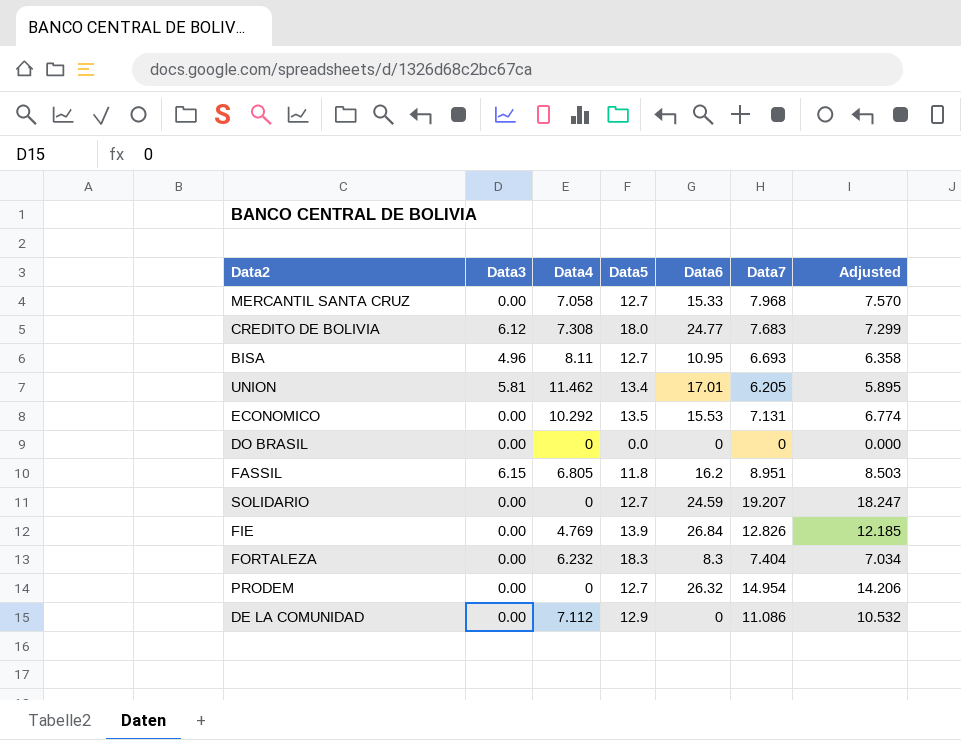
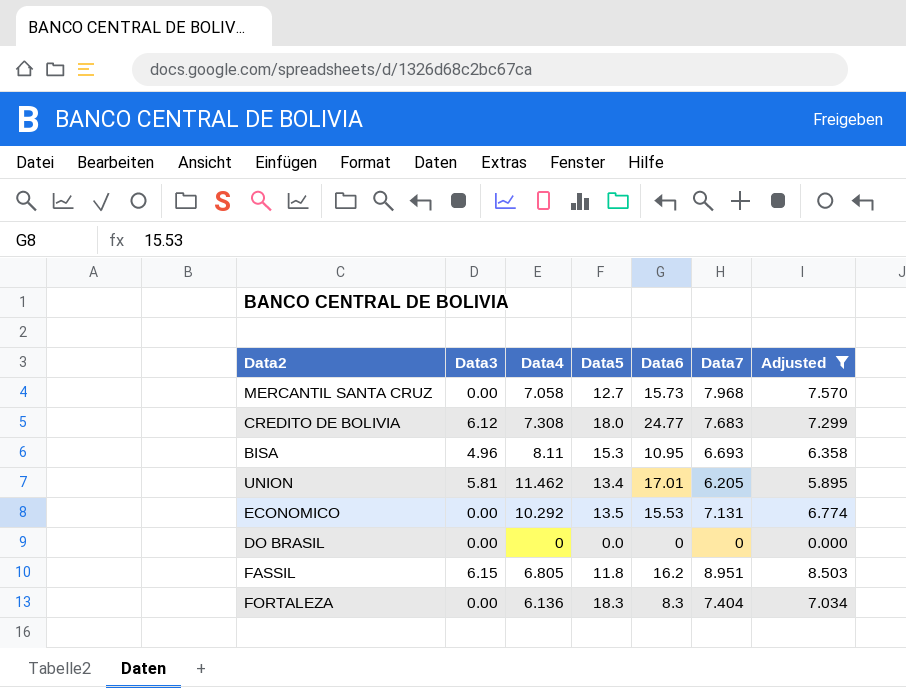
filter: none -> Adjusted <= 8.503
MERCANTIL SANTA CRUZ | Data6: 15.33 -> 15.73
BISA | Data5: 12.7 -> 15.3
FORTALEZA | Data4: 6.232 -> 6.136

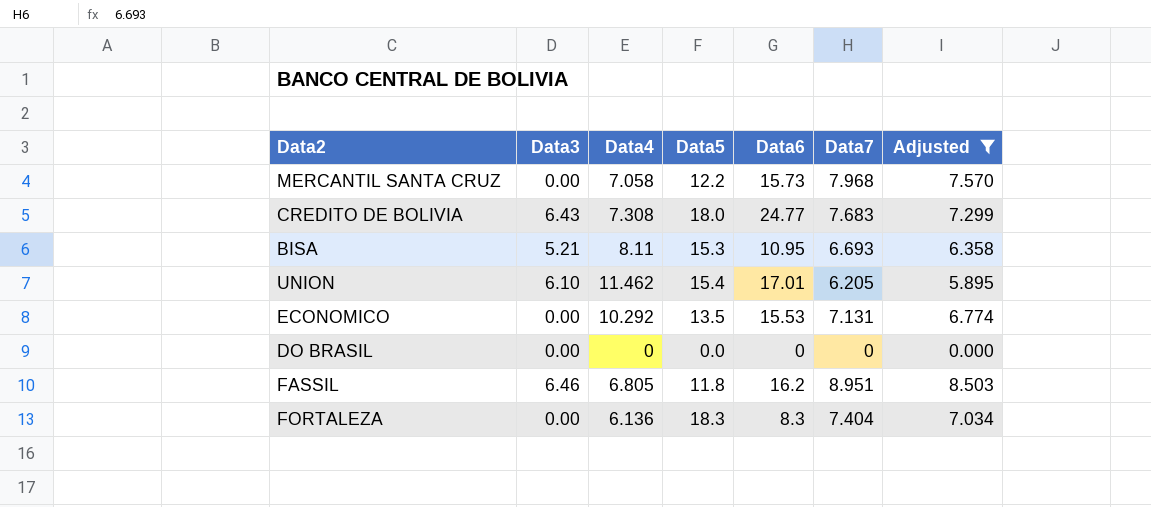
MERCANTIL SANTA CRUZ | Data5: 12.7 -> 12.2
CREDITO DE BOLIVIA | Data3: 6.12 -> 6.43
BISA | Data3: 4.96 -> 5.21
UNION | Data3: 5.81 -> 6.10
UNION | Data5: 13.4 -> 15.4
FASSIL | Data3: 6.15 -> 6.46

